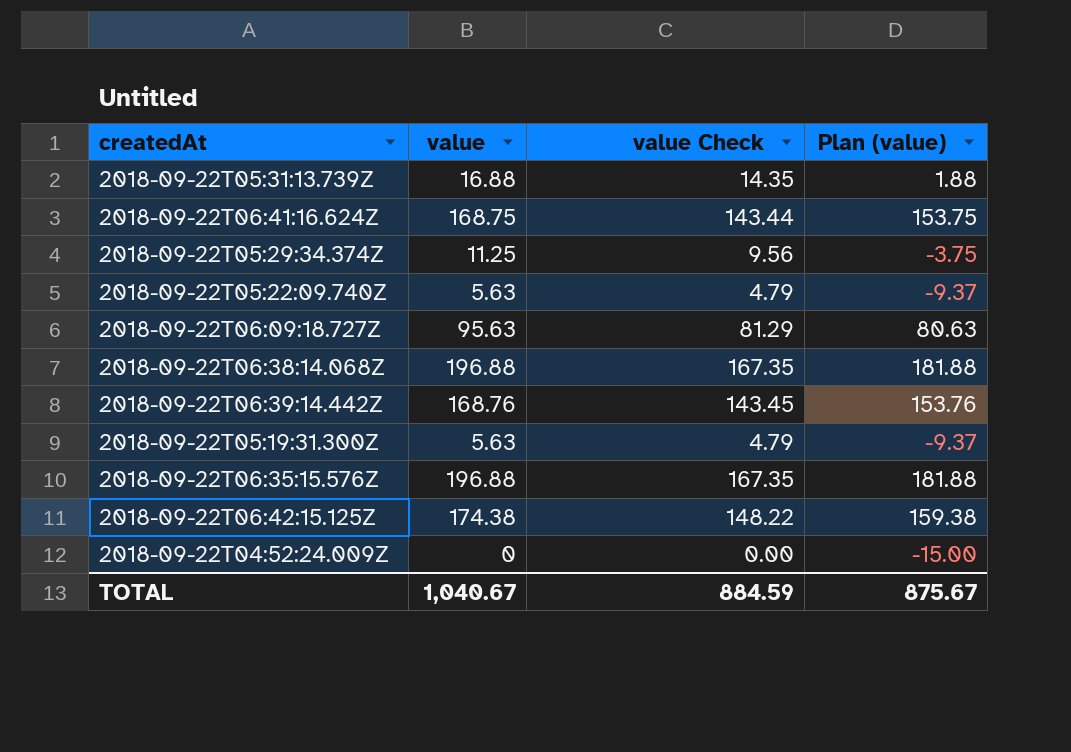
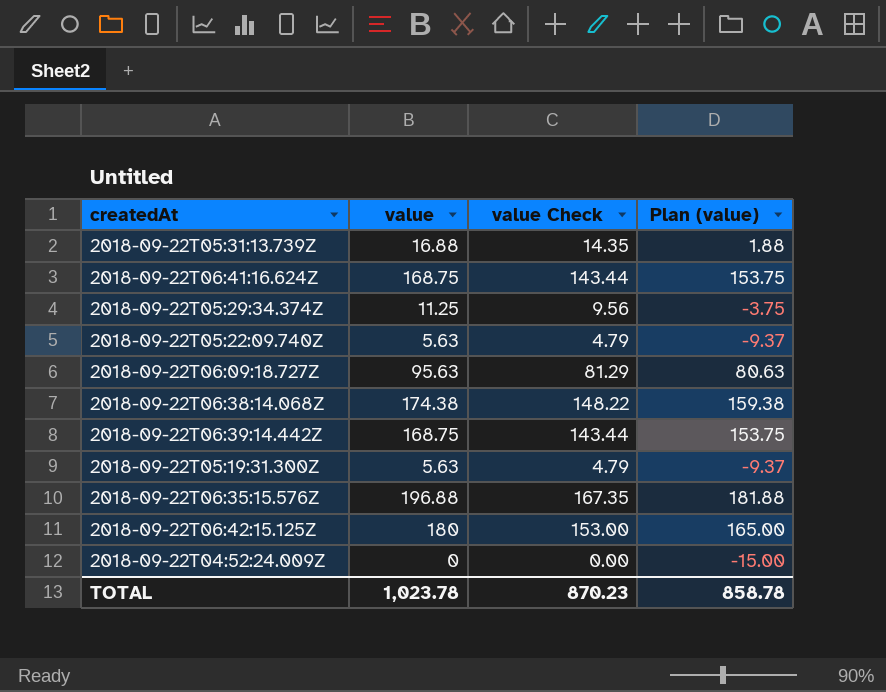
2018-09-22T06:38:14.068Z | value: 196.88 -> 174.38
2018-09-22T06:38:14.068Z | value Check: 167.35 -> 148.22
2018-09-22T06:38:14.068Z | Plan (value): 181.88 -> 159.38
2018-09-22T06:39:14.442Z | value: 168.76 -> 168.75
2018-09-22T06:39:14.442Z | value Check: 143.45 -> 143.44
2018-09-22T06:39:14.442Z | Plan (value): 153.76 -> 153.75
2018-09-22T06:42:15.125Z | value: 174.38 -> 180
2018-09-22T06:42:15.125Z | value Check: 148.22 -> 153.00
2018-09-22T06:42:15.125Z | Plan (value): 159.38 -> 165.00
TOTAL | value: 1,040.67 -> 1,023.78
TOTAL | value Check: 884.59 -> 870.23
TOTAL | Plan (value): 875.67 -> 858.78

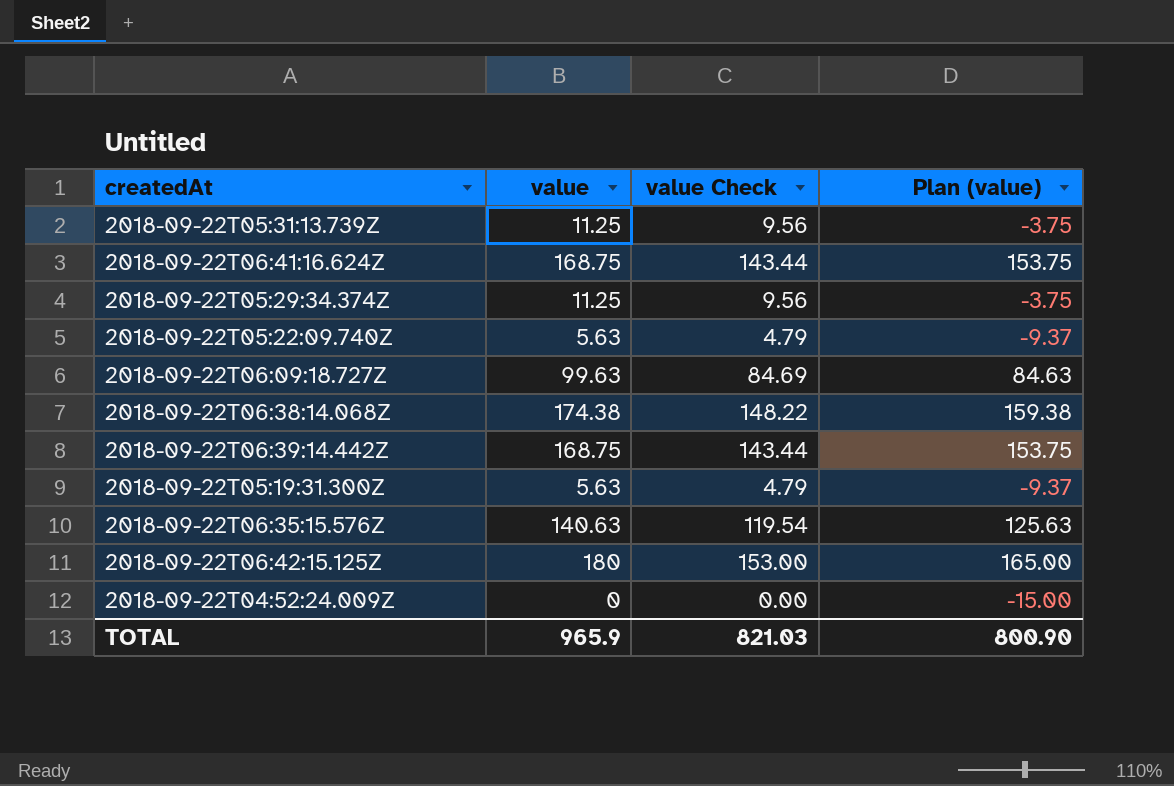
2018-09-22T05:31:13.739Z | value: 16.88 -> 11.25
2018-09-22T05:31:13.739Z | value Check: 14.35 -> 9.56
2018-09-22T05:31:13.739Z | Plan (value): 1.88 -> -3.75
2018-09-22T06:09:18.727Z | value: 95.63 -> 99.63
2018-09-22T06:09:18.727Z | value Check: 81.29 -> 84.69
2018-09-22T06:09:18.727Z | Plan (value): 80.63 -> 84.63
2018-09-22T06:35:15.576Z | value: 196.88 -> 140.63
2018-09-22T06:35:15.576Z | value Check: 167.35 -> 119.54
2018-09-22T06:35:15.576Z | Plan (value): 181.88 -> 125.63
TOTAL | value: 1,023.78 -> 965.9
TOTAL | value Check: 870.23 -> 821.03
TOTAL | Plan (value): 858.78 -> 800.90

